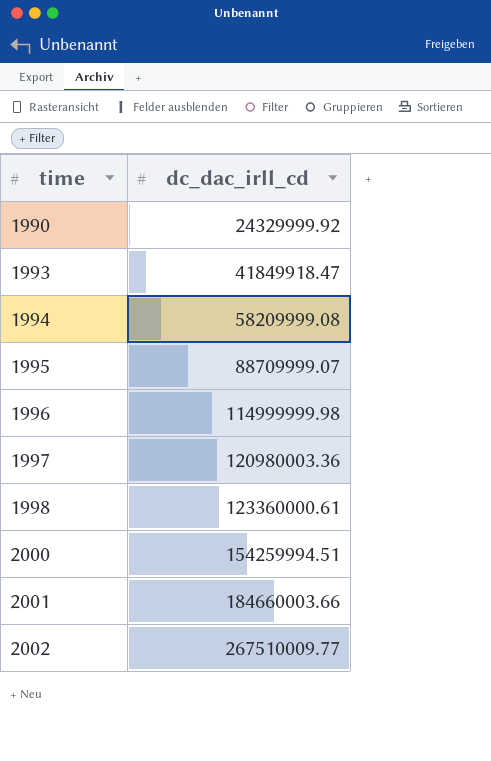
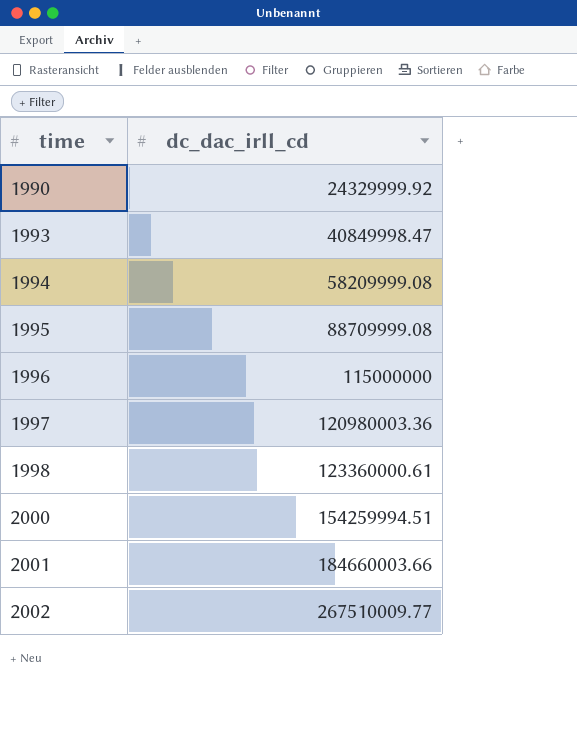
1993 | dc_dac_irll_cd: 41849918.47 -> 40849998.47
1995 | dc_dac_irll_cd: 88709999.07 -> 88709999.08
1996 | dc_dac_irll_cd: 114999999.98 -> 115000000

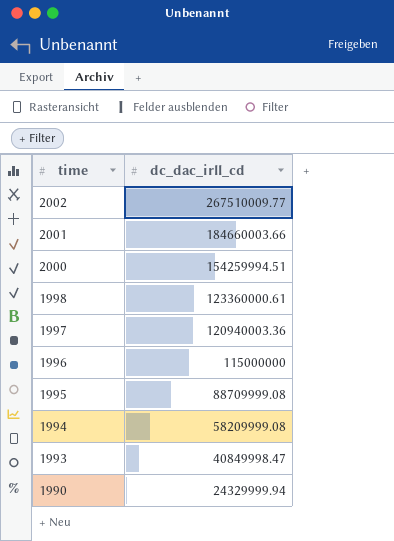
row order: time ascending -> time descending
1997 | dc_dac_irll_cd: 120980003.36 -> 120940003.36
1990 | dc_dac_irll_cd: 24329999.92 -> 24329999.94

